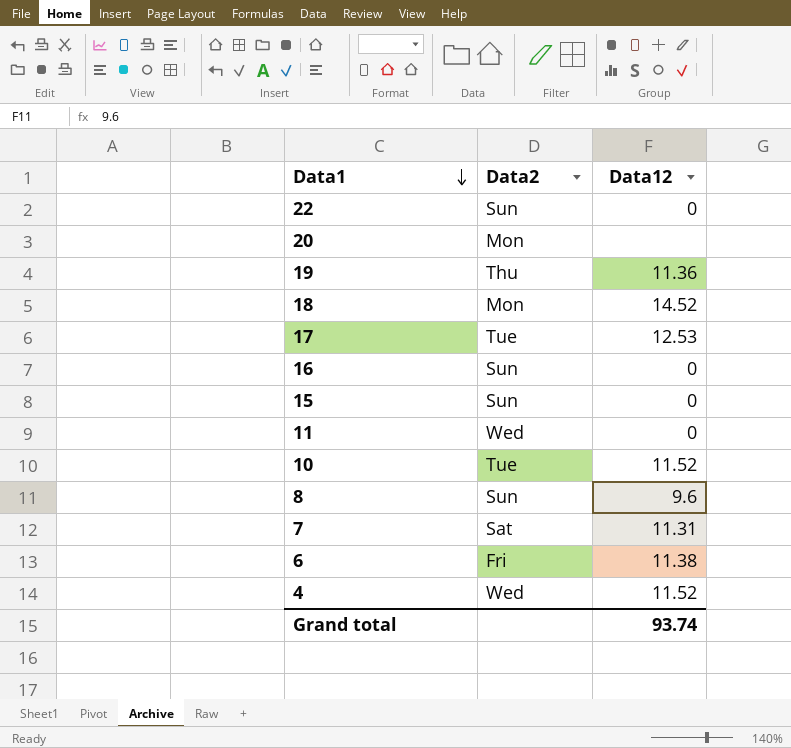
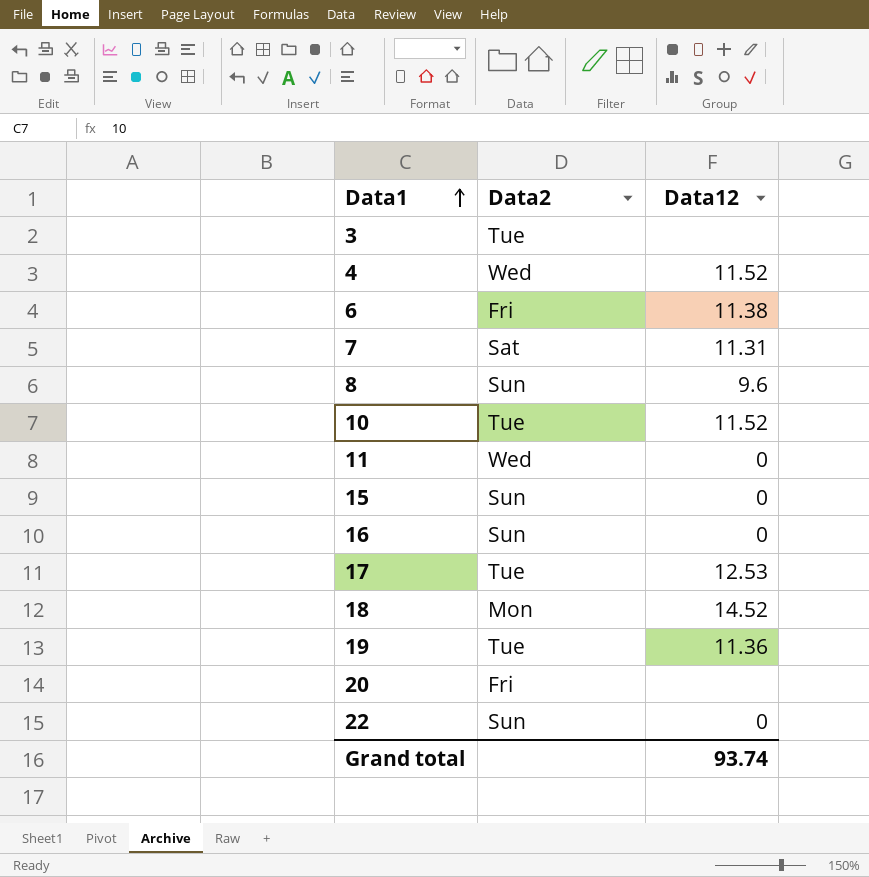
row order: Data1 descending -> Data1 ascending
row 3: none -> Tue | none
19 | Data2: Thu -> Tue
20 | Data2: Mon -> Fri

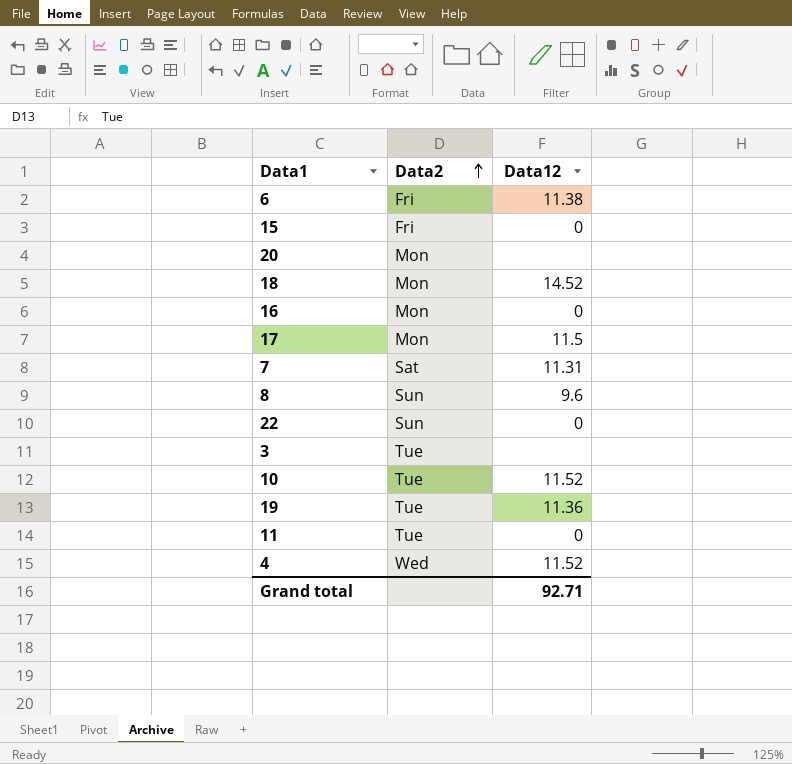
row order: Data1 ascending -> Data2 ascending
15 | Data2: Sun -> Fri
20 | Data2: Fri -> Mon
16 | Data2: Sun -> Mon
17 | Data2: Tue -> Mon
17 | Data12: 12.53 -> 11.5
11 | Data2: Wed -> Tue
Grand total | Data12: 93.74 -> 92.71

